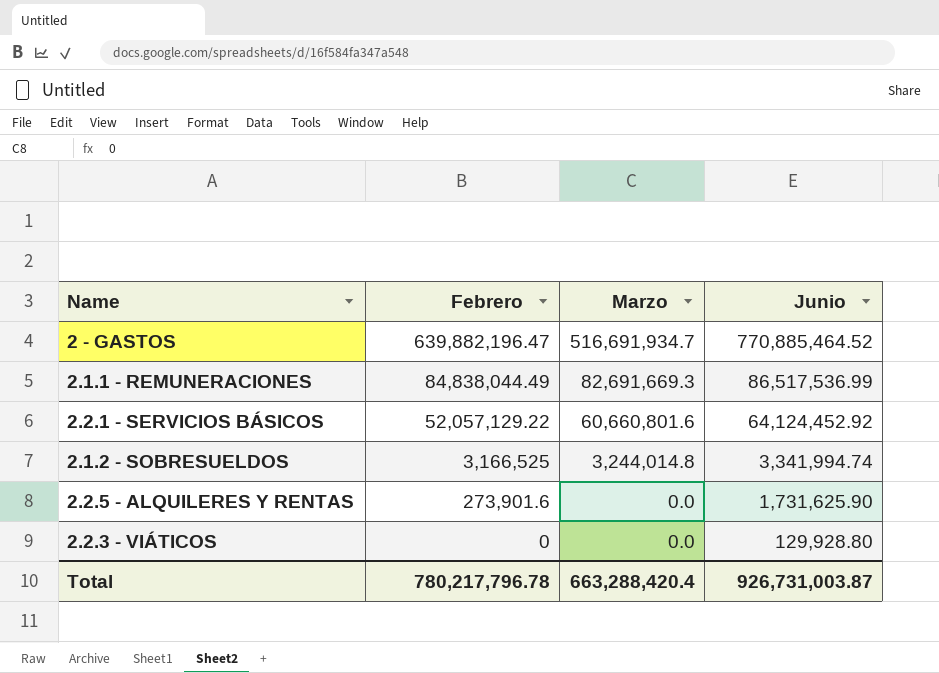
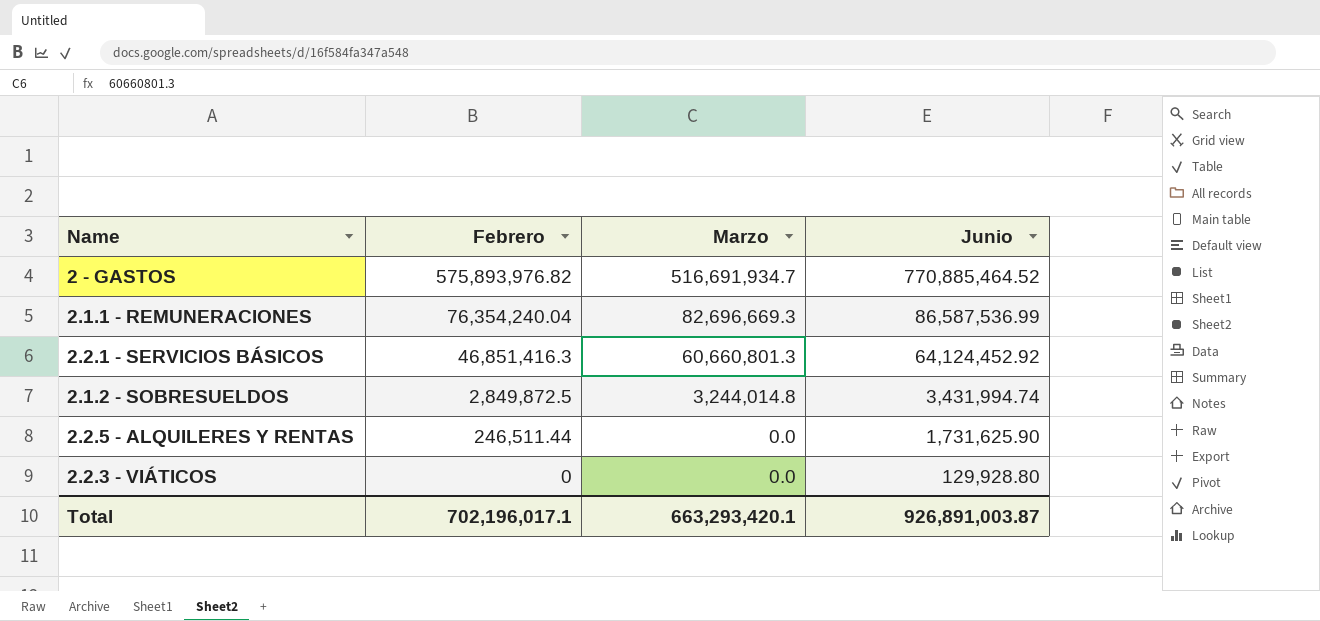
2 - GASTOS | Febrero: 639,882,196.47 -> 575,893,976.82
2.1.1 - REMUNERACIONES | Febrero: 84,838,044.49 -> 76,354,240.04
2.1.1 - REMUNERACIONES | Marzo: 82,691,669.3 -> 82,696,669.3
2.1.1 - REMUNERACIONES | Junio: 86,517,536.99 -> 86,587,536.99
2.2.1 - SERVICIOS BÁSICOS | Febrero: 52,057,129.22 -> 46,851,416.3
2.2.1 - SERVICIOS BÁSICOS | Marzo: 60,660,801.6 -> 60,660,801.3
2.1.2 - SOBRESUELDOS | Febrero: 3,166,525 -> 2,849,872.5
2.1.2 - SOBRESUELDOS | Junio: 3,341,994.74 -> 3,431,994.74
2.2.5 - ALQUILERES Y RENTAS | Febrero: 273,901.6 -> 246,511.44
Total | Febrero: 780,217,796.78 -> 702,196,017.1
Total | Marzo: 663,288,420.4 -> 663,293,420.1
Total | Junio: 926,731,003.87 -> 926,891,003.87

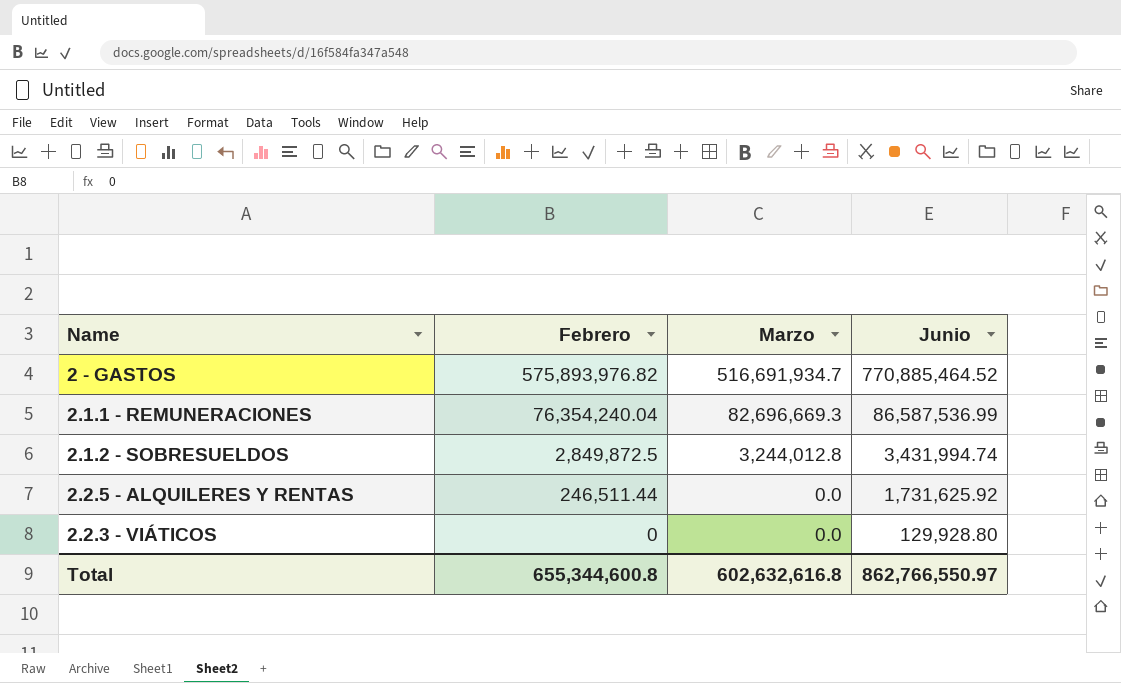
row 2.2.1 - SERVICIOS BÁSICOS: 46,851,416.3 | 60,660,801.3 | 64,124,452.92 -> none
2.1.2 - SOBRESUELDOS | Marzo: 3,244,014.8 -> 3,244,012.8
2.2.5 - ALQUILERES Y RENTAS | Junio: 1,731,625.90 -> 1,731,625.92
Total | Febrero: 702,196,017.1 -> 655,344,600.8
Total | Marzo: 663,293,420.1 -> 602,632,616.8
Total | Junio: 926,891,003.87 -> 862,766,550.97

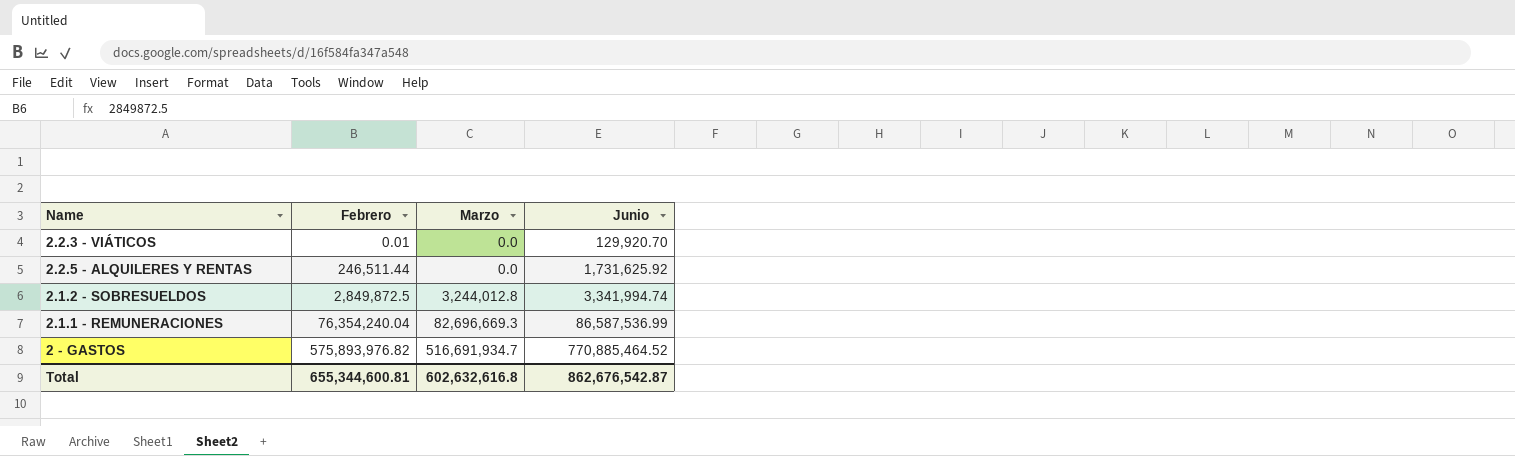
row order: Febrero descending -> Febrero ascending
2.2.3 - VIÁTICOS | Febrero: 0 -> 0.01
2.2.3 - VIÁTICOS | Junio: 129,928.80 -> 129,920.70
2.1.2 - SOBRESUELDOS | Junio: 3,431,994.74 -> 3,341,994.74
Total | Febrero: 655,344,600.8 -> 655,344,600.81
Total | Junio: 862,766,550.97 -> 862,676,542.87

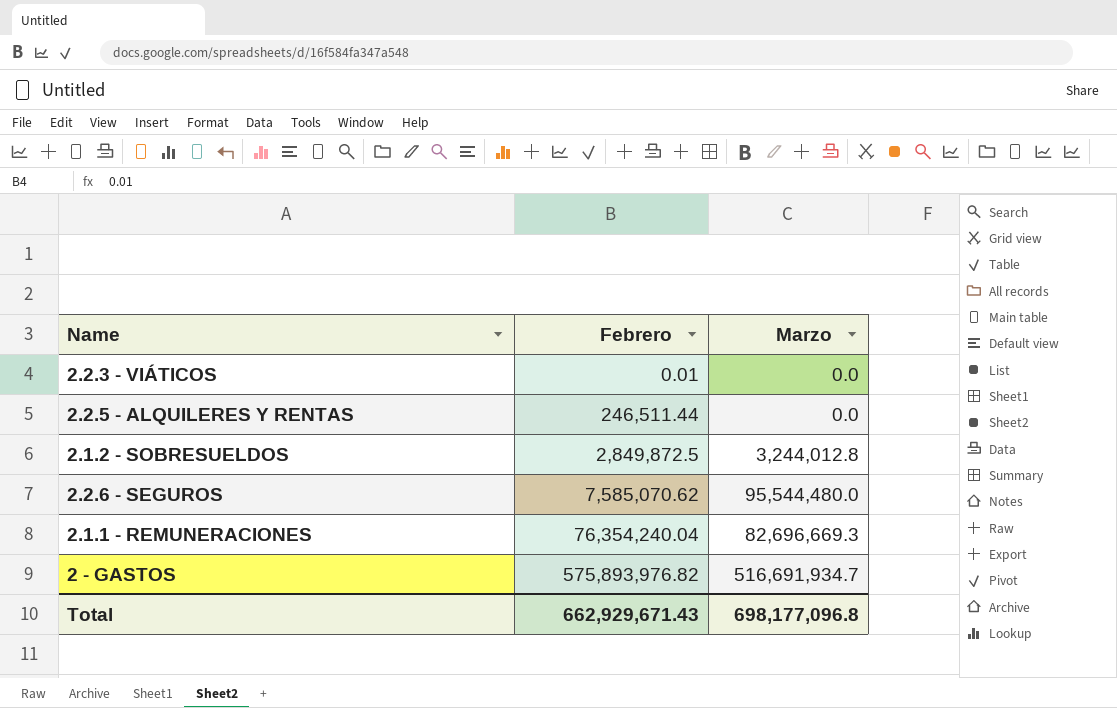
column Junio | position: 4 -> none
row 2.2.6 - SEGUROS: none -> 7,585,070.62 | 95,544,480.0
Total | Febrero: 655,344,600.81 -> 662,929,671.43
Total | Marzo: 602,632,616.8 -> 698,177,096.8

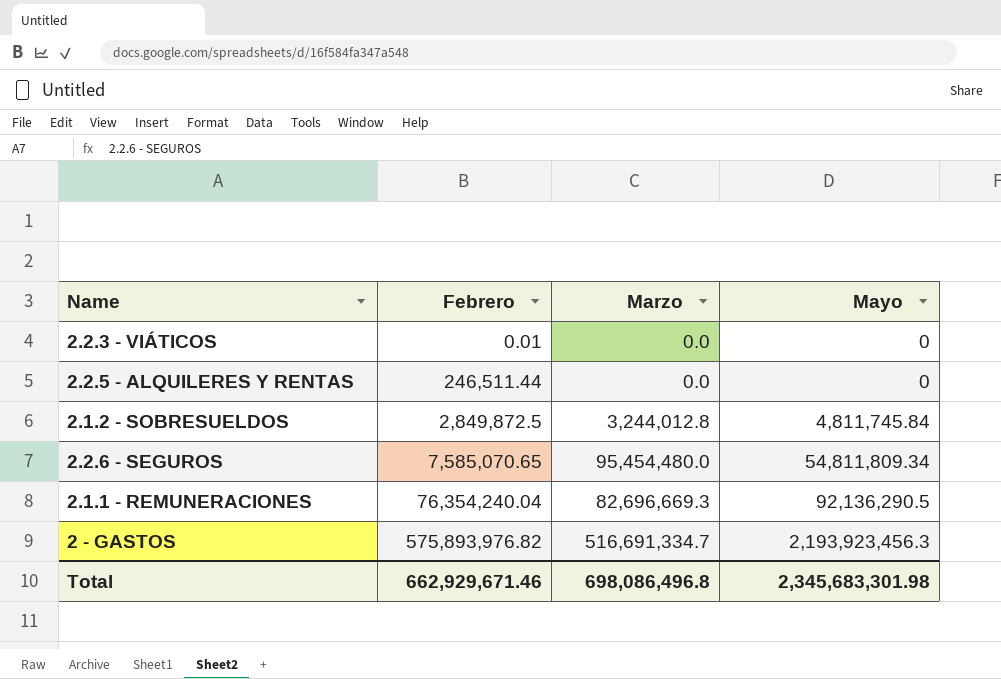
column Mayo | position: none -> 4
2.2.6 - SEGUROS | Febrero: 7,585,070.62 -> 7,585,070.65
2.2.6 - SEGUROS | Marzo: 95,544,480.0 -> 95,454,480.0
2 - GASTOS | Marzo: 516,691,934.7 -> 516,691,334.7
Total | Febrero: 662,929,671.43 -> 662,929,671.46
Total | Marzo: 698,177,096.8 -> 698,086,496.8

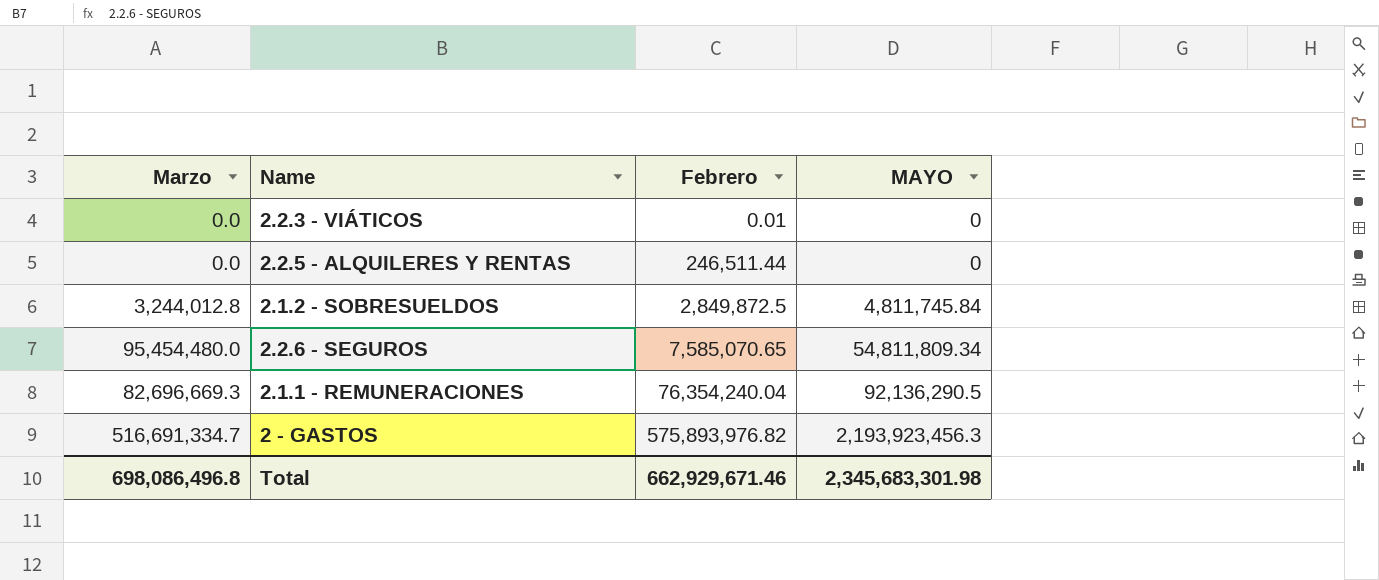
column Marzo | position: 3 -> 1
column name: Mayo -> MAYO

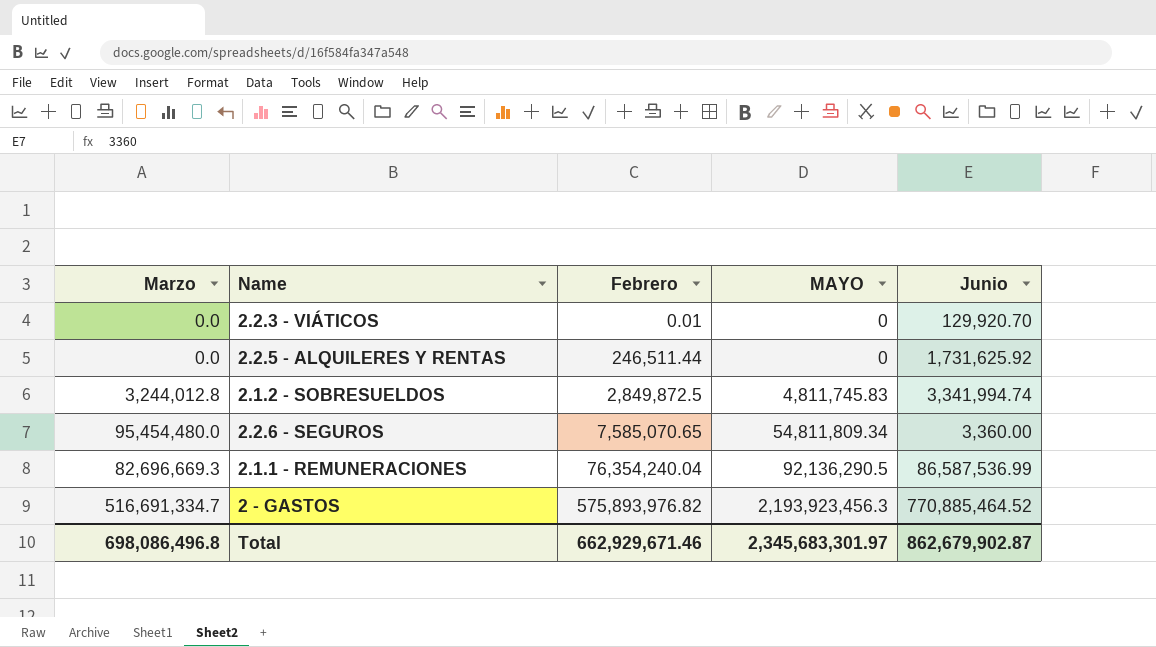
column Junio | position: none -> 5
2.1.2 - SOBRESUELDOS | MAYO: 4,811,745.84 -> 4,811,745.83
Total | MAYO: 2,345,683,301.98 -> 2,345,683,301.97

